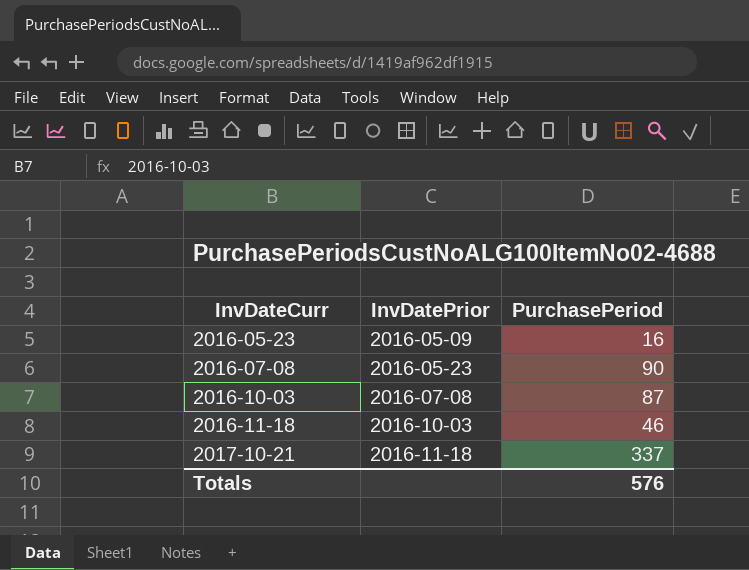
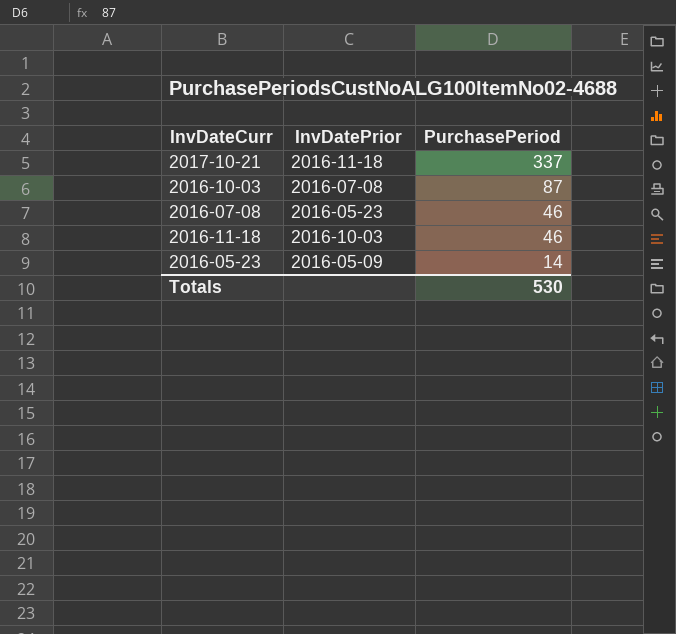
row order: InvDateCurr ascending -> PurchasePeriod descending
2016-07-08 | PurchasePeriod: 90 -> 46
2016-05-23 | PurchasePeriod: 16 -> 14
Totals | PurchasePeriod: 576 -> 530

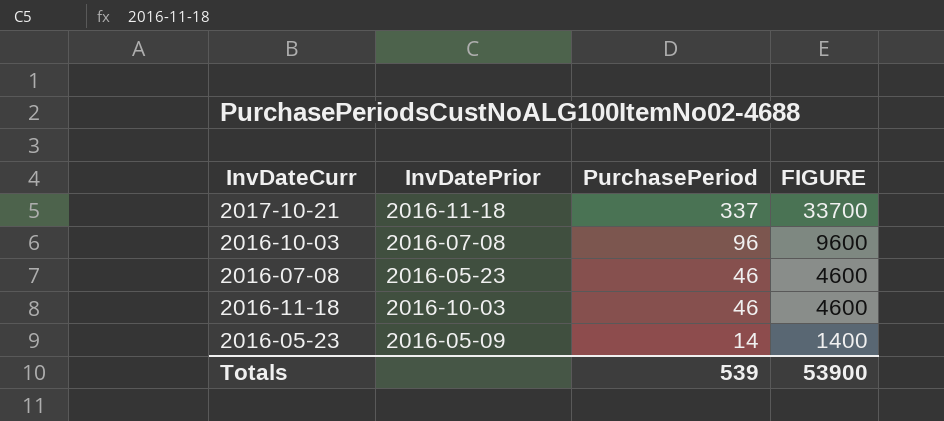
column FIGURE | formula: none -> [PurchasePeriod] * 100
2016-10-03 | PurchasePeriod: 87 -> 96
Totals | PurchasePeriod: 530 -> 539

